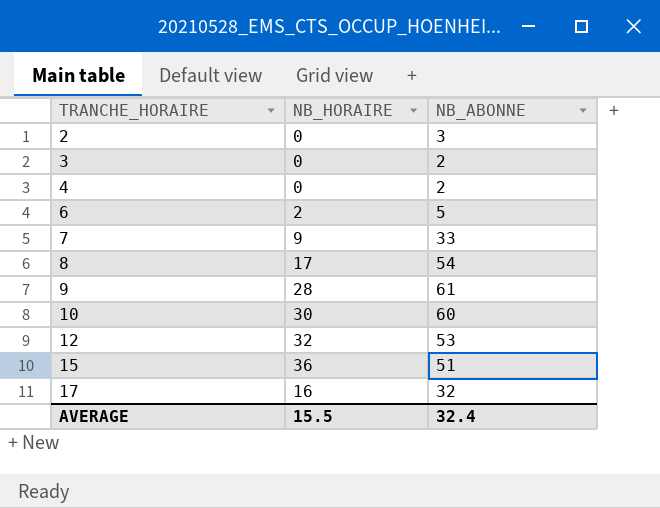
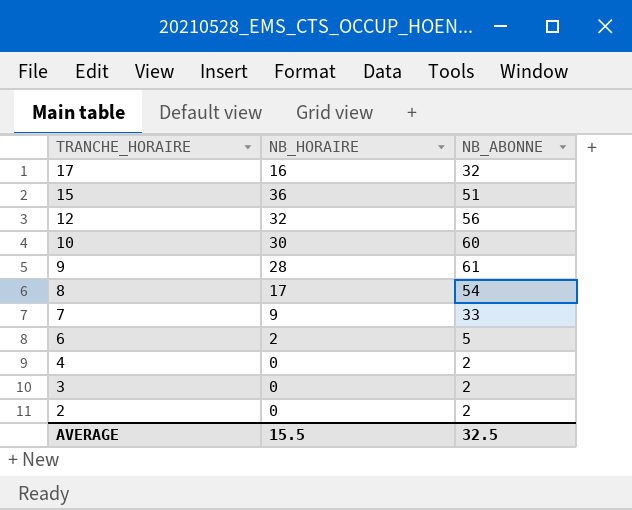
row order: TRANCHE_HORAIRE ascending -> TRANCHE_HORAIRE descending
12 | NB_ABONNE: 53 -> 56
2 | NB_ABONNE: 3 -> 2
AVERAGE | NB_ABONNE: 32.4 -> 32.5

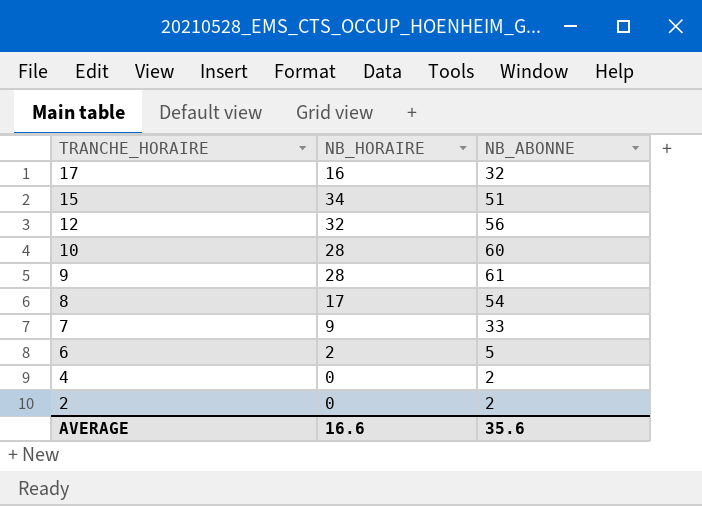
row 3: 0 | 2 -> none
15 | NB_HORAIRE: 36 -> 34
10 | NB_HORAIRE: 30 -> 28
AVERAGE | NB_HORAIRE: 15.5 -> 16.6
AVERAGE | NB_ABONNE: 32.5 -> 35.6

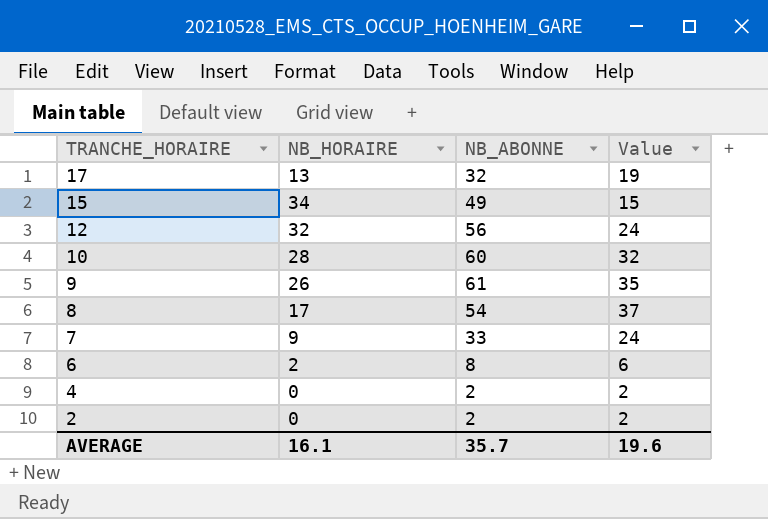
column Value | formula: none -> [NB_ABONNE] - [NB_HORAIRE]
17 | NB_HORAIRE: 16 -> 13
15 | NB_ABONNE: 51 -> 49
9 | NB_HORAIRE: 28 -> 26
6 | NB_ABONNE: 5 -> 8
AVERAGE | NB_HORAIRE: 16.6 -> 16.1
AVERAGE | NB_ABONNE: 35.6 -> 35.7

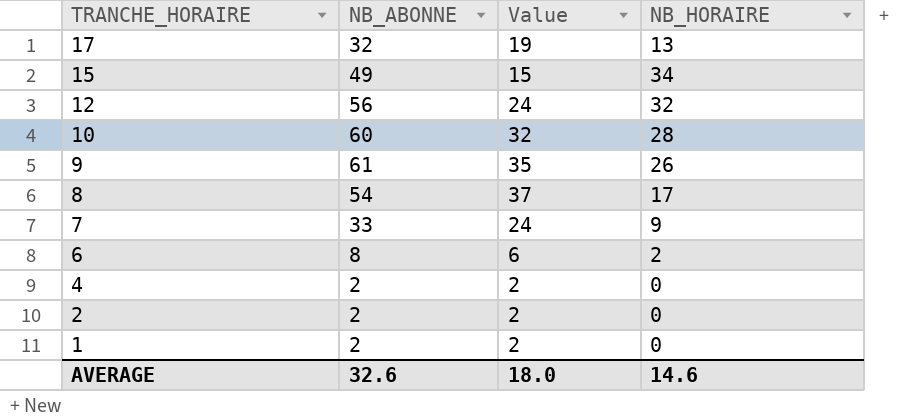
column NB_HORAIRE | position: 2 -> 4
row 1: none -> 2 | 2 | 0
AVERAGE | NB_ABONNE: 35.7 -> 32.6
AVERAGE | Value: 19.6 -> 18.0
AVERAGE | NB_HORAIRE: 16.1 -> 14.6

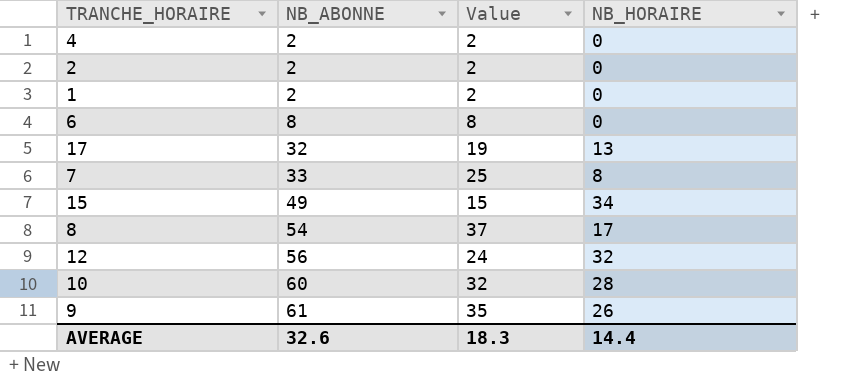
row order: TRANCHE_HORAIRE descending -> NB_ABONNE ascending
6 | Value: 6 -> 8
6 | NB_HORAIRE: 2 -> 0
7 | Value: 24 -> 25
7 | NB_HORAIRE: 9 -> 8
AVERAGE | Value: 18.0 -> 18.3
AVERAGE | NB_HORAIRE: 14.6 -> 14.4

